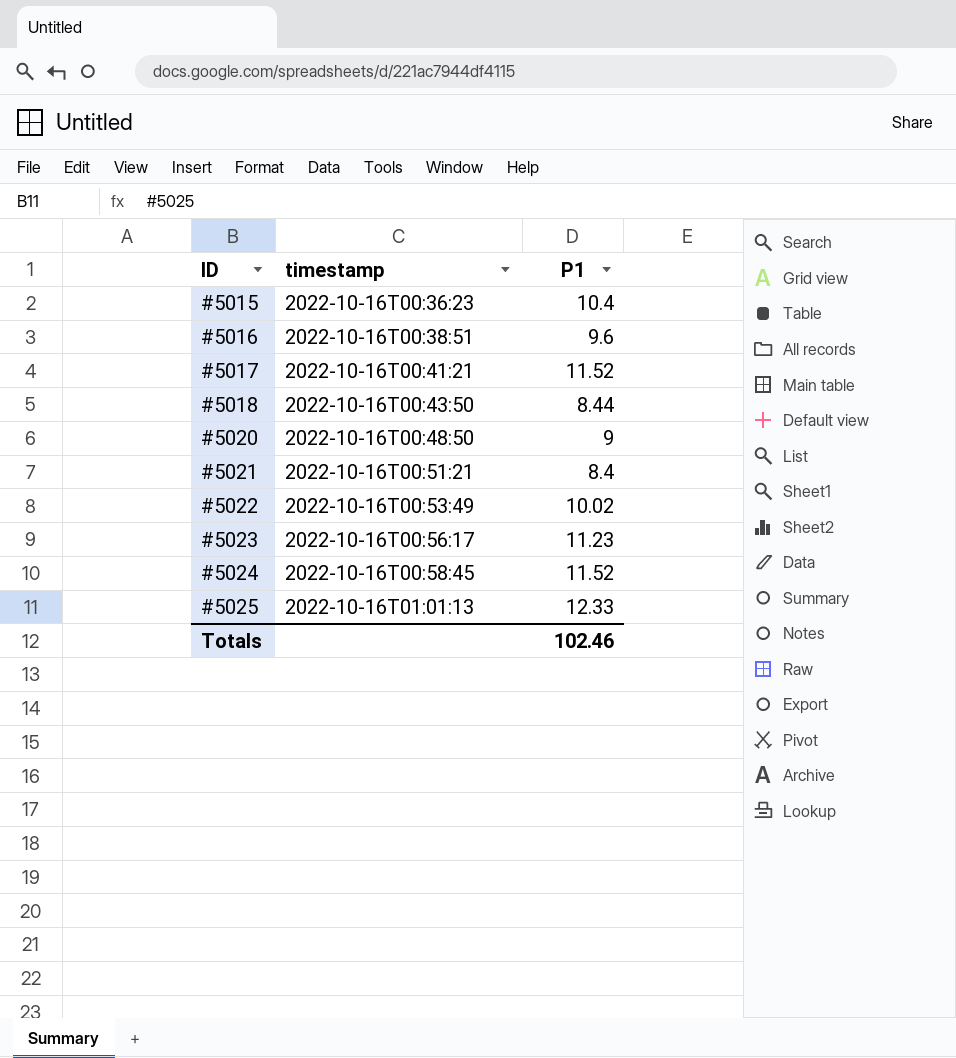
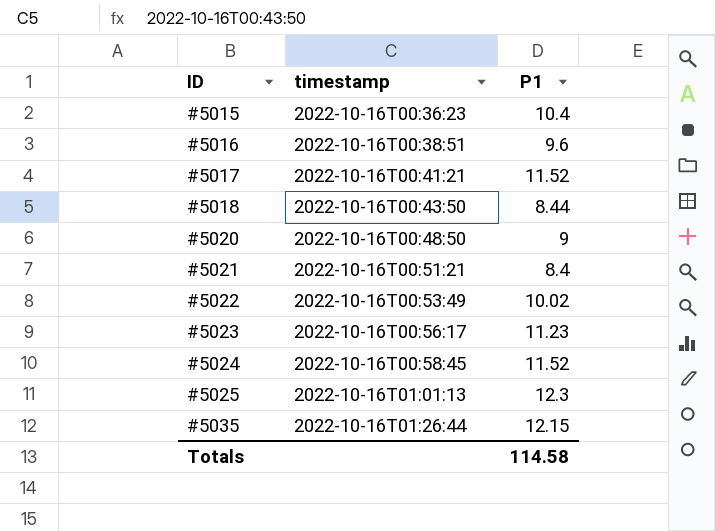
#5025 | P1: 12.33 -> 12.3
row #5035: none -> 2022-10-16T01:26:44 | 12.15
Totals | P1: 102.46 -> 114.58

